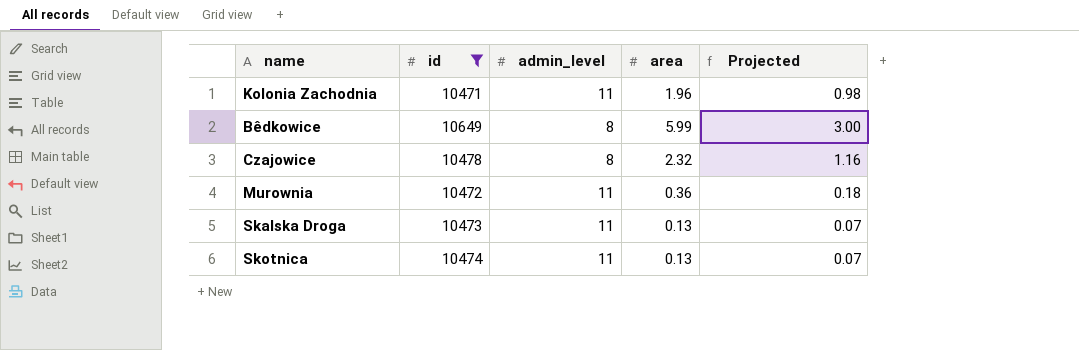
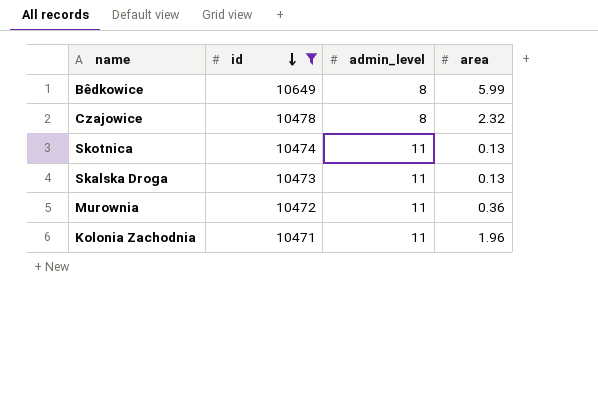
row order: none -> id descending
column Projected | formula: [area] * 0.5 -> none

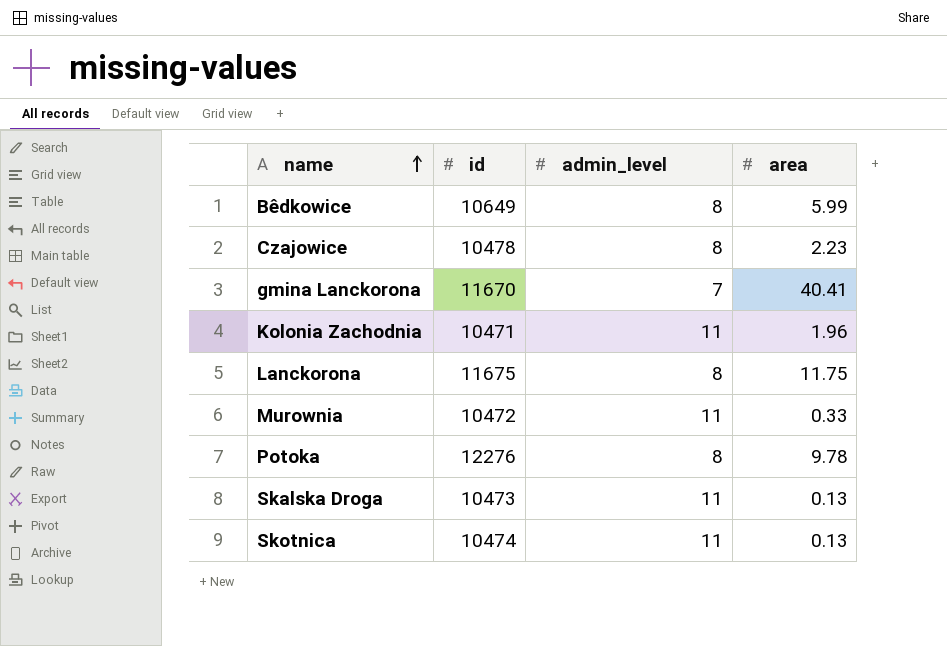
filter: id <= 10649 -> none
row order: id descending -> name ascending
Czajowice | area: 2.32 -> 2.23
Murownia | area: 0.36 -> 0.33

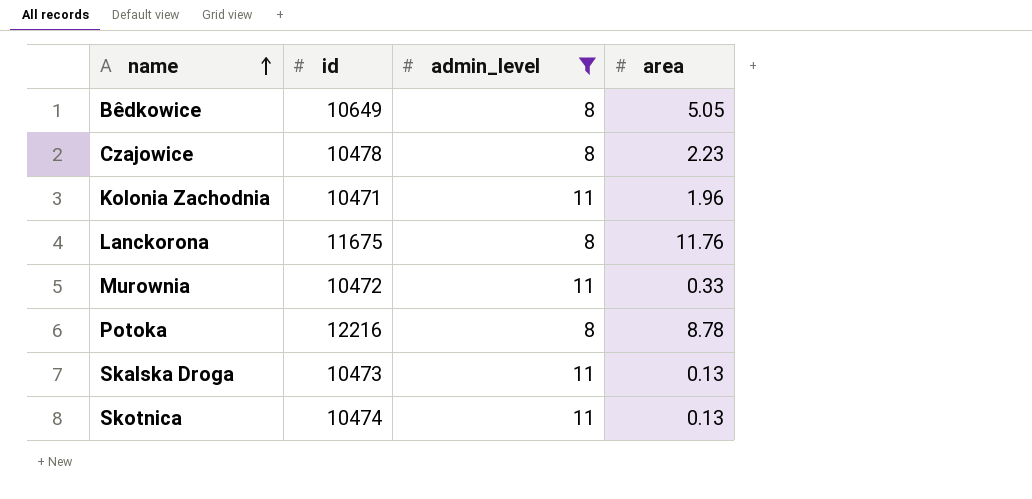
filter: none -> admin_level != 7
Bêdkowice | area: 5.99 -> 5.05
Lanckorona | area: 11.75 -> 11.76
Potoka | id: 12276 -> 12216
Potoka | area: 9.78 -> 8.78

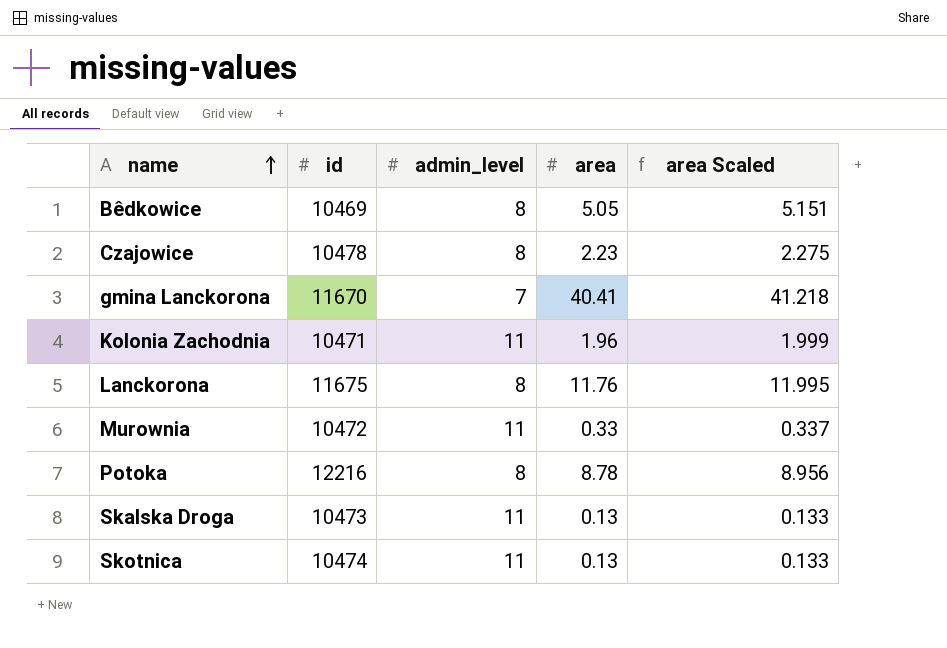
filter: admin_level != 7 -> none
column area Scaled | formula: none -> [area] * 1.02
Bêdkowice | id: 10649 -> 10469

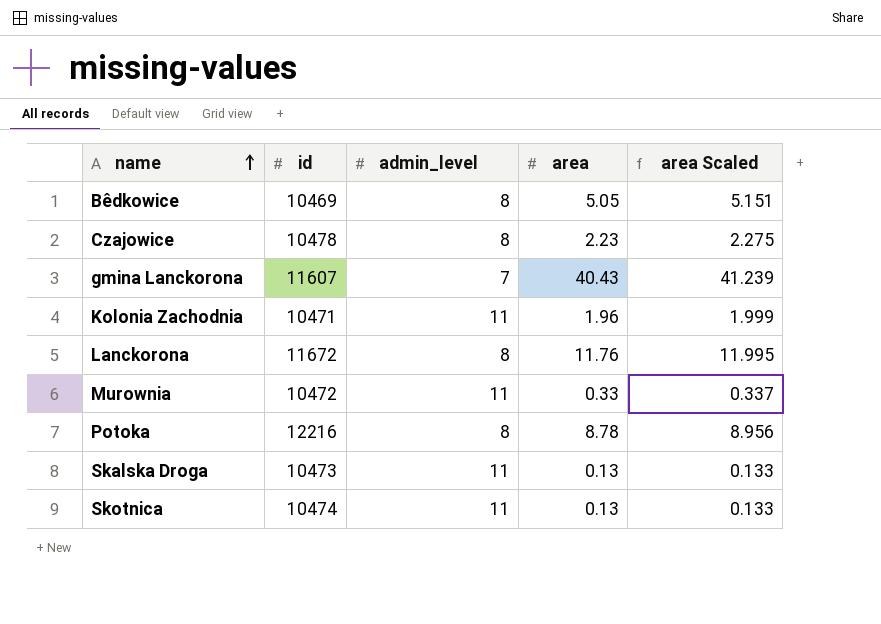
gmina Lanckorona | id: 11670 -> 11607
gmina Lanckorona | area: 40.41 -> 40.43
gmina Lanckorona | area Scaled: 41.218 -> 41.239
Lanckorona | id: 11675 -> 11672

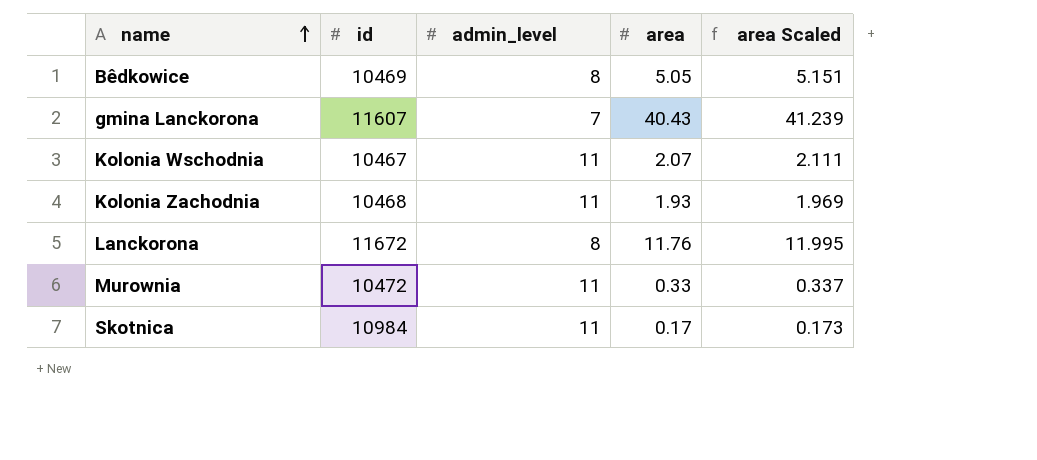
row Czajowice: 10478 | 8 | 2.23 | 2.275 -> none
row Potoka: 12216 | 8 | 8.78 | 8.956 -> none
row Skalska Droga: 10473 | 11 | 0.13 | 0.133 -> none
row Kolonia Wschodnia: none -> 10467 | 11 | 2.07 | 2.111
Kolonia Zachodnia | id: 10471 -> 10468
Kolonia Zachodnia | area: 1.96 -> 1.93
Kolonia Zachodnia | area Scaled: 1.999 -> 1.969
Skotnica | id: 10474 -> 10984
Skotnica | area: 0.13 -> 0.17
Skotnica | area Scaled: 0.133 -> 0.173

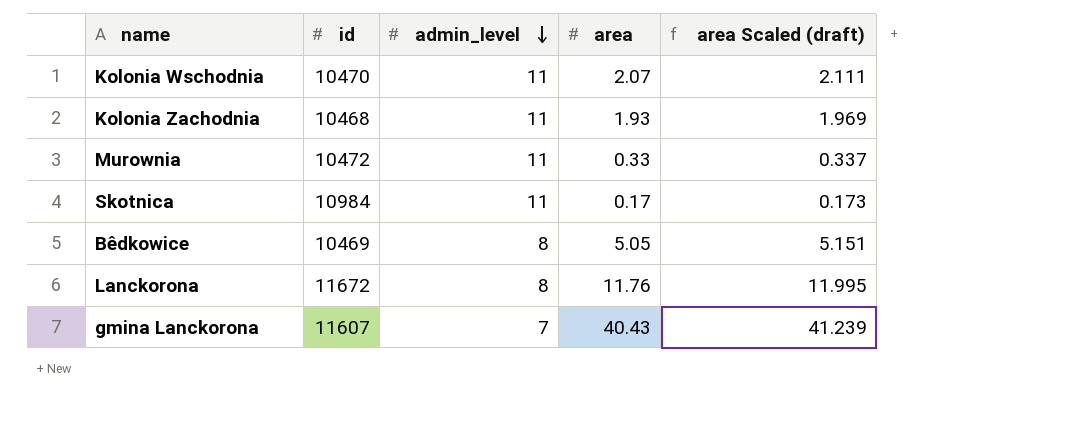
row order: name ascending -> admin_level descending
column name: area Scaled -> area Scaled (draft)
Kolonia Wschodnia | id: 10467 -> 10470

